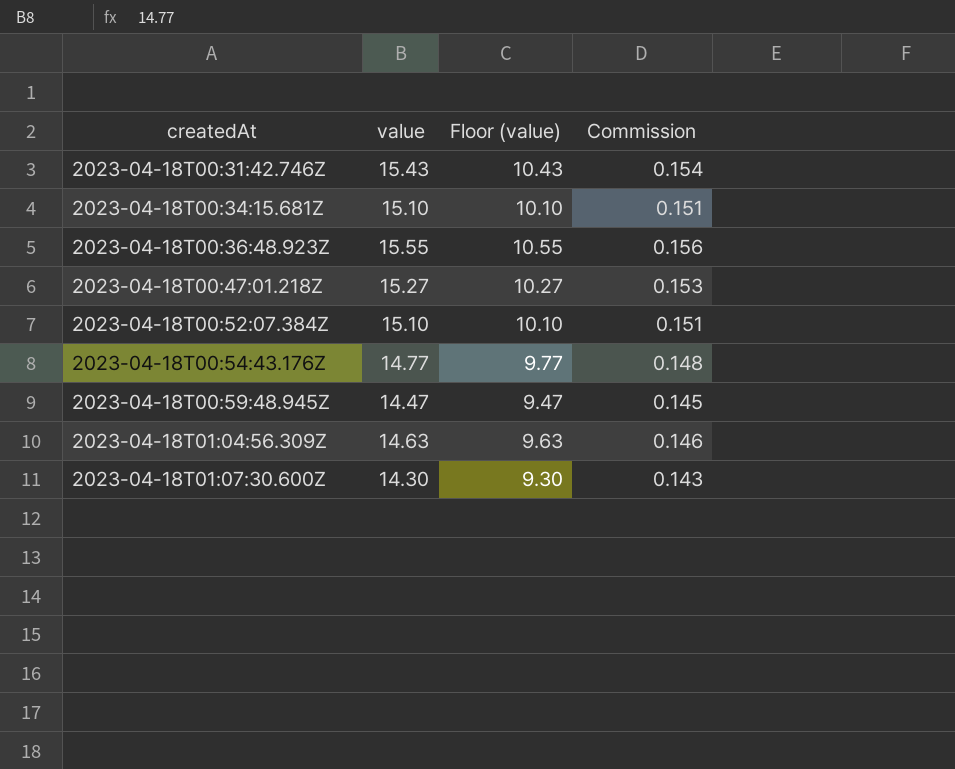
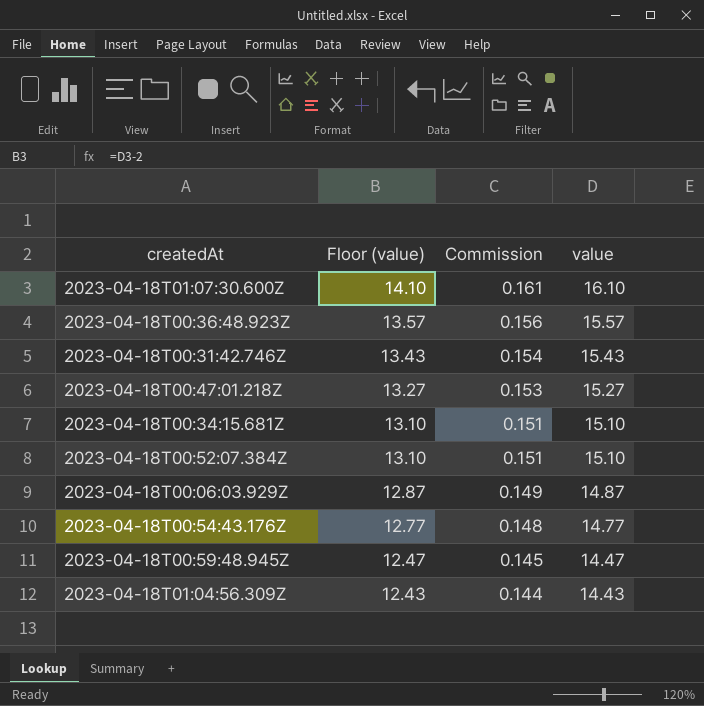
row order: createdAt ascending -> Floor (value) descending
column Floor (value) | formula: [value] - 5 -> [value] - 2
column value | position: 2 -> 4
2023-04-18T01:07:30.600Z | Commission: 0.143 -> 0.161
2023-04-18T01:07:30.600Z | value: 14.30 -> 16.10
2023-04-18T00:36:48.923Z | value: 15.55 -> 15.57
row 2023-04-18T00:06:03.929Z: none -> 12.87 | 0.149 | 14.87
2023-04-18T01:04:56.309Z | Commission: 0.146 -> 0.144
2023-04-18T01:04:56.309Z | value: 14.63 -> 14.43

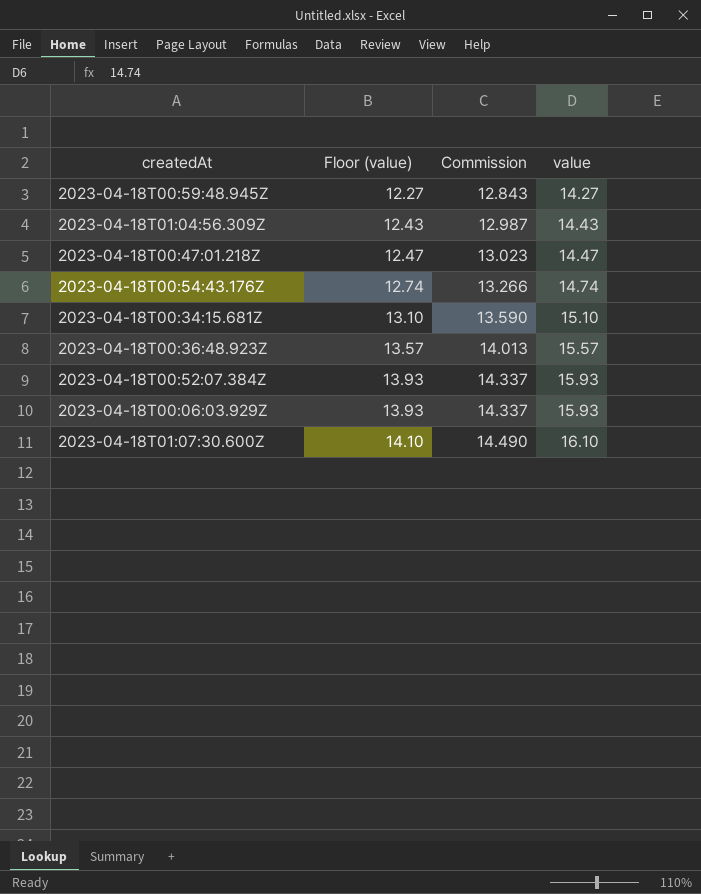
row order: Floor (value) descending -> Floor (value) ascending
column Commission | formula: [value] * 0.01 -> [value] * 0.9
row 2023-04-18T00:31:42.746Z: 13.43 | 0.154 | 15.43 -> none
2023-04-18T00:59:48.945Z | Floor (value): 12.47 -> 12.27
2023-04-18T00:59:48.945Z | value: 14.47 -> 14.27
2023-04-18T00:47:01.218Z | Floor (value): 13.27 -> 12.47
2023-04-18T00:47:01.218Z | value: 15.27 -> 14.47
2023-04-18T00:54:43.176Z | Floor (value): 12.77 -> 12.74
2023-04-18T00:54:43.176Z | value: 14.77 -> 14.74
2023-04-18T00:52:07.384Z | Floor (value): 13.10 -> 13.93
2023-04-18T00:52:07.384Z | value: 15.10 -> 15.93
2023-04-18T00:06:03.929Z | Floor (value): 12.87 -> 13.93
2023-04-18T00:06:03.929Z | value: 14.87 -> 15.93

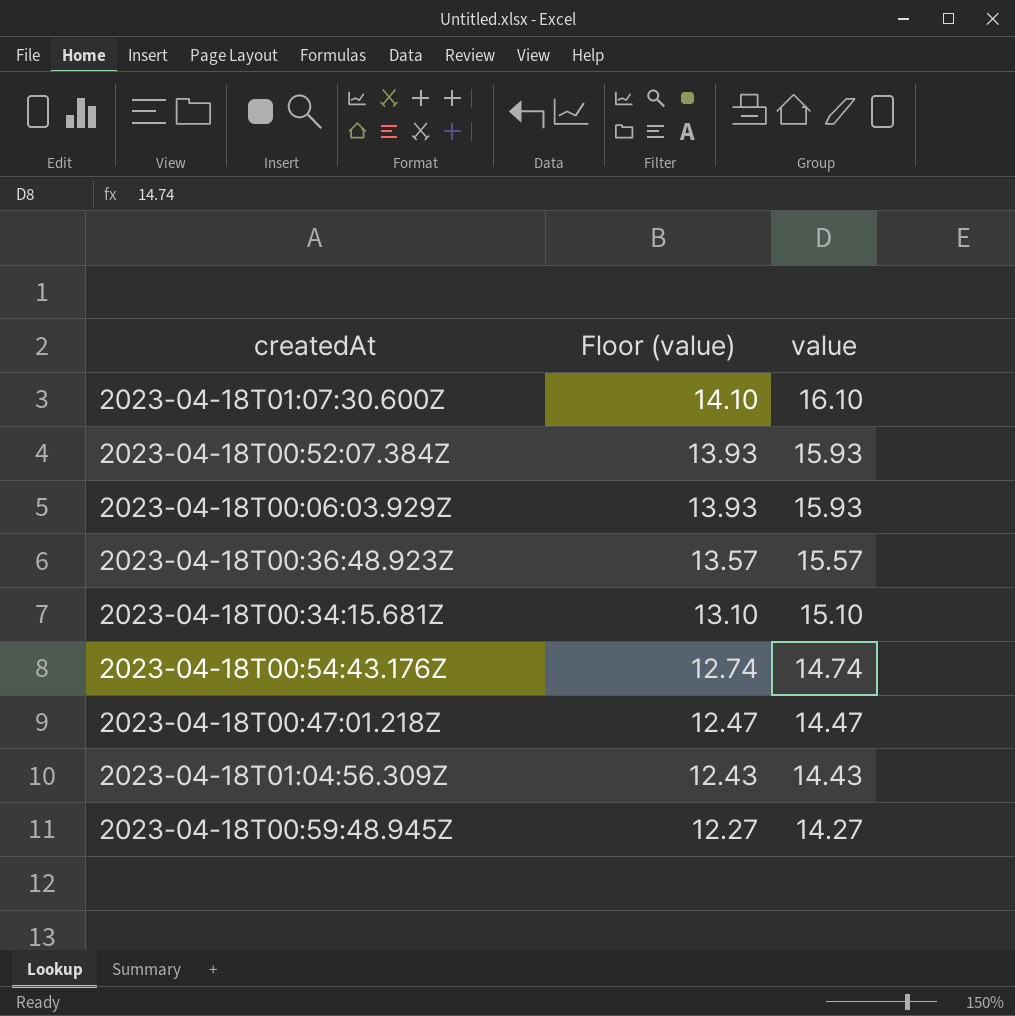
row order: Floor (value) ascending -> Floor (value) descending
column Commission | formula: [value] * 0.9 -> none

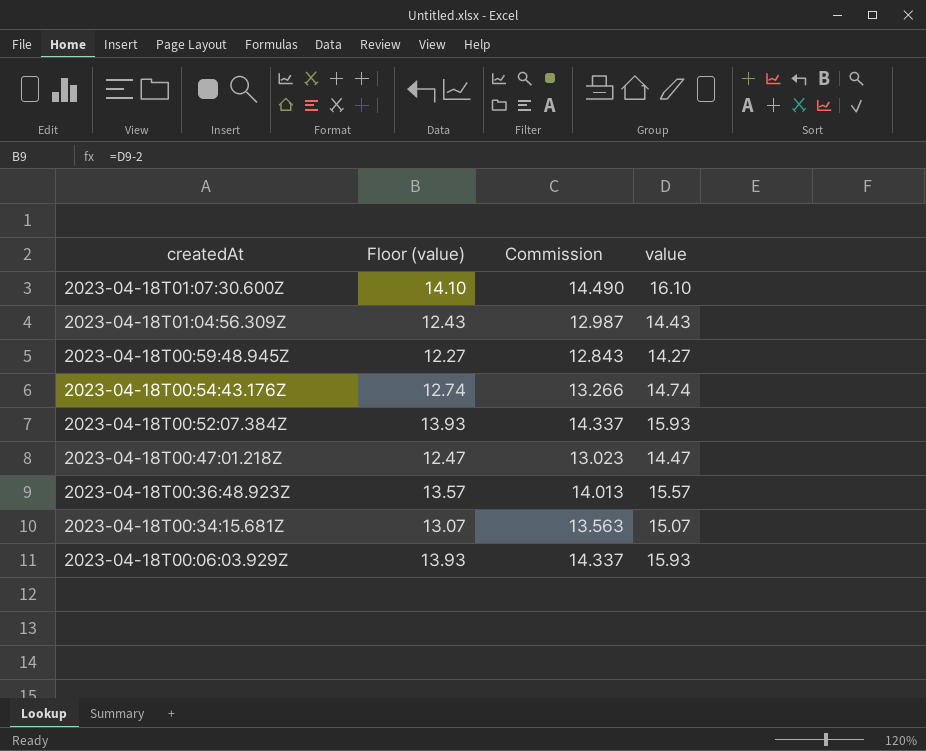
row order: Floor (value) descending -> createdAt descending
column Commission | formula: none -> [value] * 0.9
2023-04-18T00:34:15.681Z | Floor (value): 13.10 -> 13.07
2023-04-18T00:34:15.681Z | value: 15.10 -> 15.07

